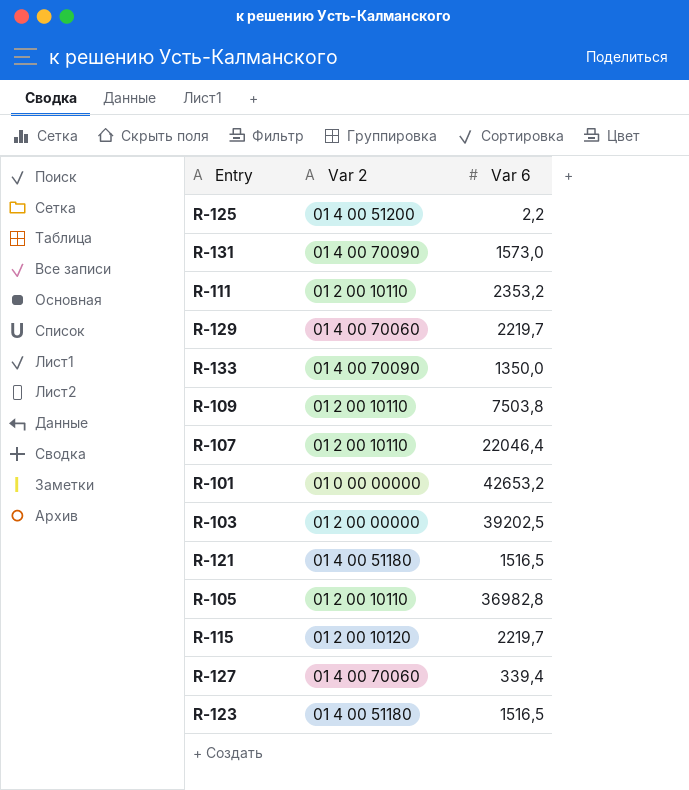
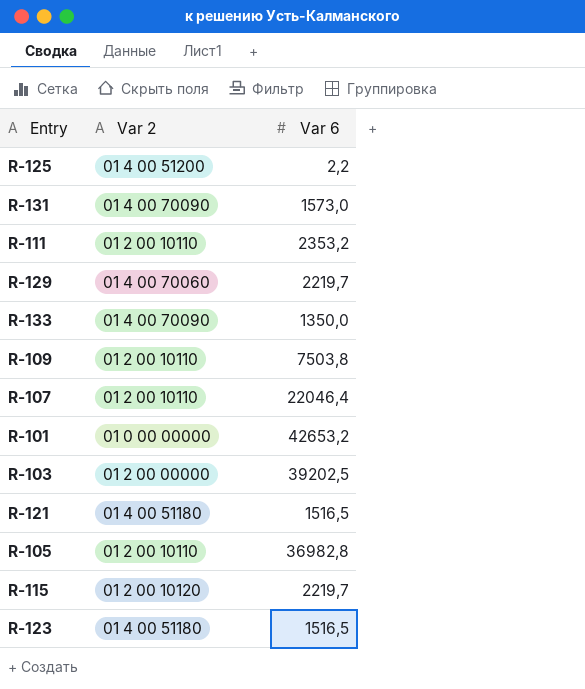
row R-127: 01 4 00 70060 | 339,4 -> none

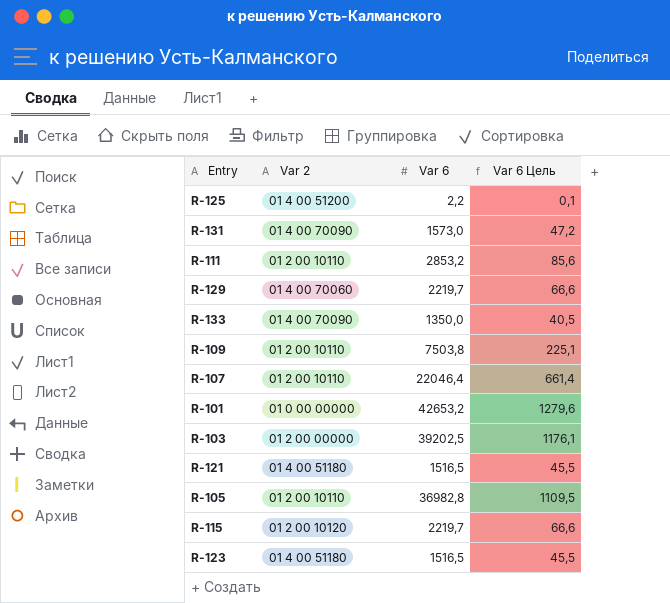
column Var 6 Цель | formula: none -> [Var 6] * 0,03
R-111 | Var 6: 2353,2 -> 2853,2

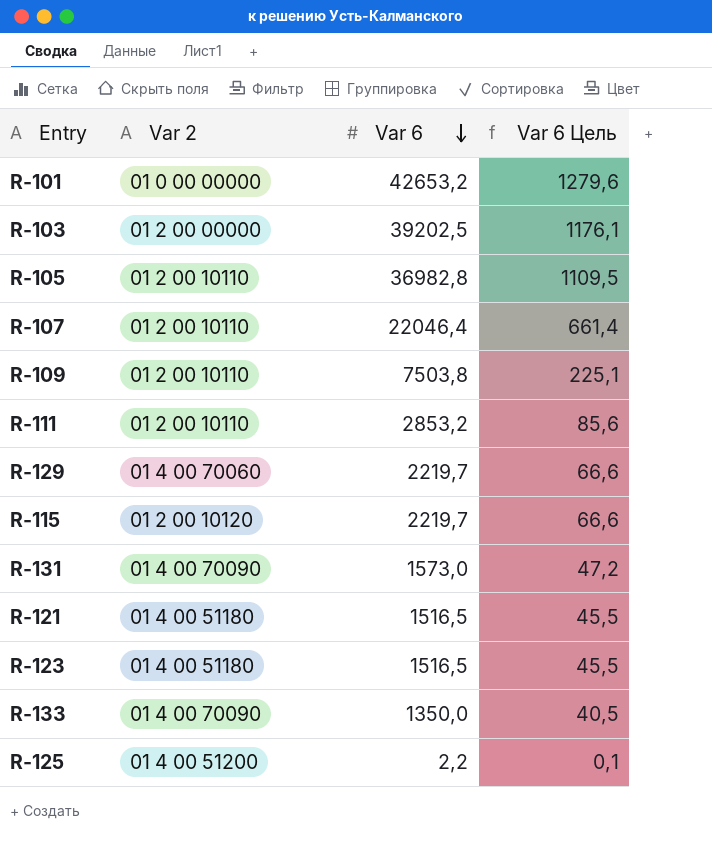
row order: none -> Var 6 descending

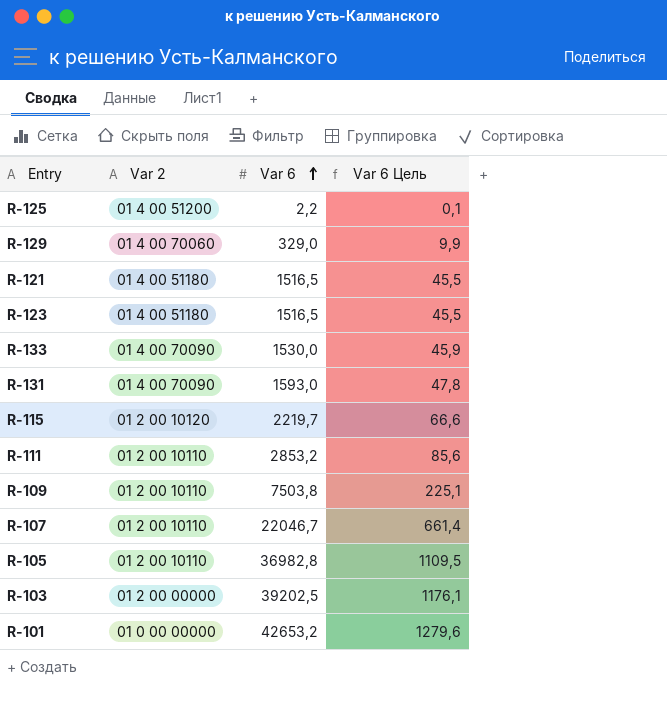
row order: Var 6 descending -> Var 6 ascending
R-129 | Var 6: 2219,7 -> 329,0
R-129 | Var 6 Цель: 66,6 -> 9,9
R-133 | Var 6: 1350,0 -> 1530,0
R-133 | Var 6 Цель: 40,5 -> 45,9
R-131 | Var 6: 1573,0 -> 1593,0
R-131 | Var 6 Цель: 47,2 -> 47,8
R-107 | Var 6: 22046,4 -> 22046,7

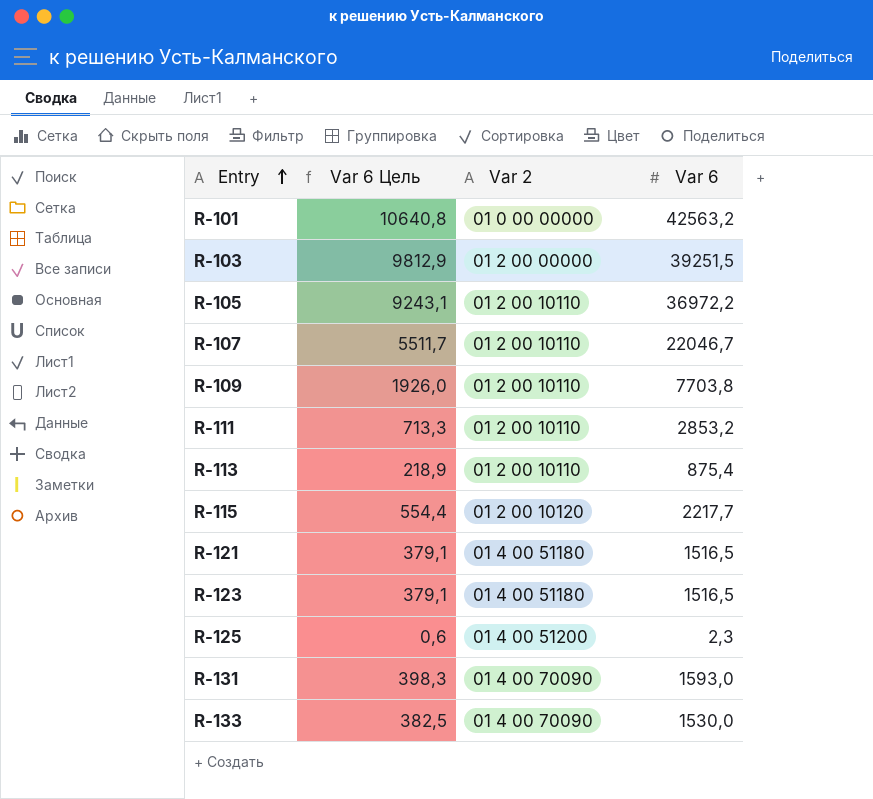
row order: Var 6 ascending -> Entry ascending
column Var 6 Цель | formula: [Var 6] * 0,03 -> [Var 6] * 0,25
column Var 6 Цель | position: 4 -> 2
row R-129: 01 4 00 70060 | 329,0 | 9,9 -> none
R-101 | Var 6: 42653,2 -> 42563,2
R-103 | Var 6: 39202,5 -> 39251,5
R-105 | Var 6: 36982,8 -> 36972,2
R-109 | Var 6: 7503,8 -> 7703,8
row R-113: none -> 218,9 | 01 2 00 10110 | 875,4
R-115 | Var 6: 2219,7 -> 2217,7
R-125 | Var 6: 2,2 -> 2,3

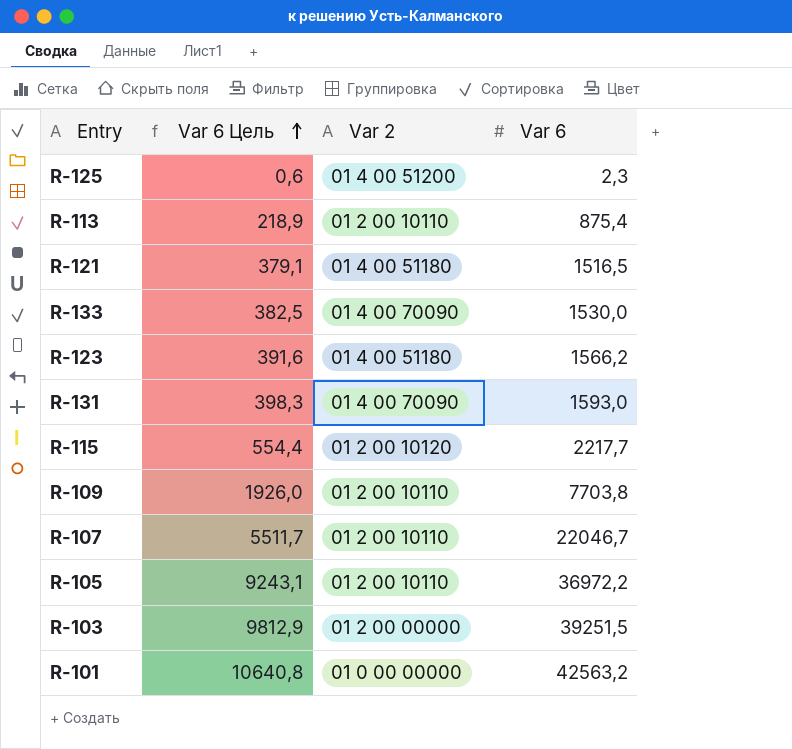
row order: Entry ascending -> Var 6 Цель ascending
row R-111: 713,3 | 01 2 00 10110 | 2853,2 -> none
R-123 | Var 6 Цель: 379,1 -> 391,6
R-123 | Var 6: 1516,5 -> 1566,2

